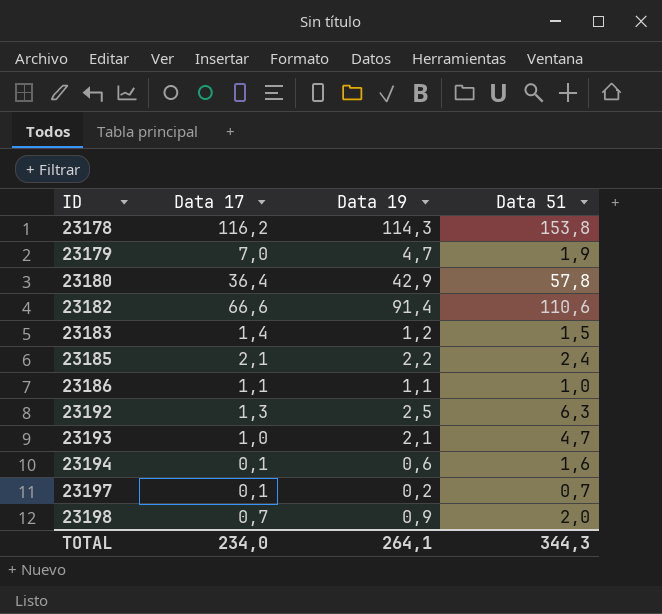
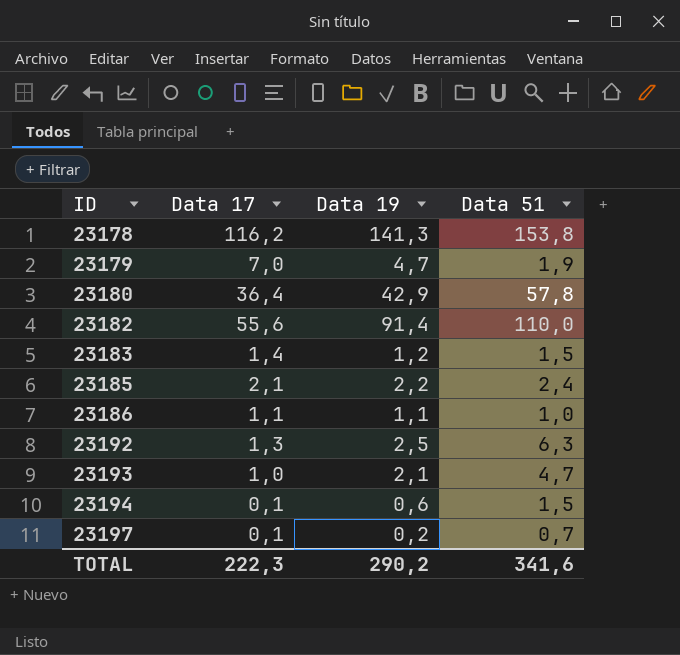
row 23198: 0,7 | 0,9 | 2,0 -> none
23178 | Data 19: 114,3 -> 141,3
23182 | Data 17: 66,6 -> 55,6
23182 | Data 51: 110,6 -> 110,0
23194 | Data 51: 1,6 -> 1,5
TOTAL | Data 17: 234,0 -> 222,3
TOTAL | Data 19: 264,1 -> 290,2
TOTAL | Data 51: 344,3 -> 341,6

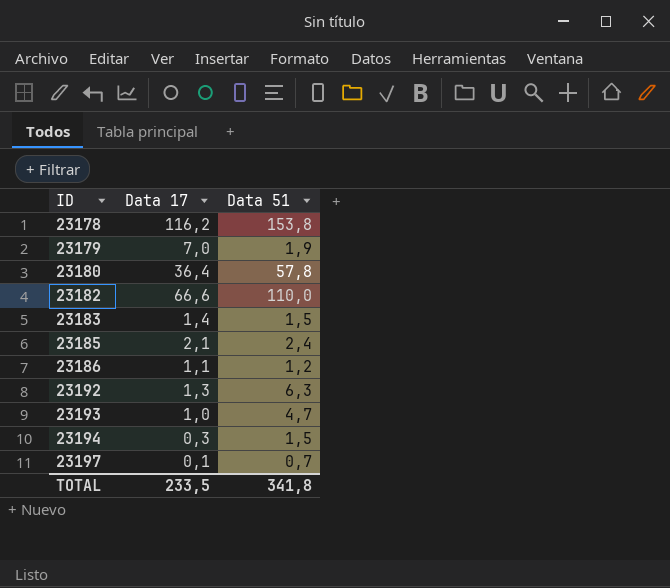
column Data 19 | position: 3 -> none
23182 | Data 17: 55,6 -> 66,6
23186 | Data 51: 1,0 -> 1,2
23194 | Data 17: 0,1 -> 0,3
TOTAL | Data 17: 222,3 -> 233,5
TOTAL | Data 51: 341,6 -> 341,8

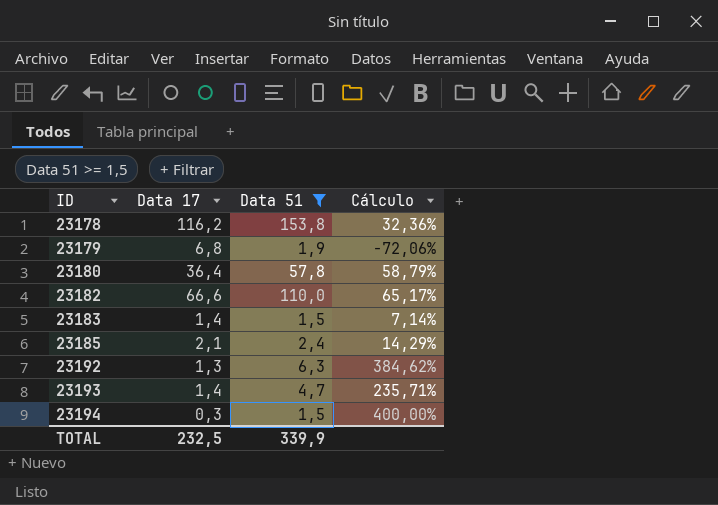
filter: none -> Data 51 >= 1,5
column Cálculo | formula: none -> ([Data 51] - [Data 17]) / [Data 17]
23179 | Data 17: 7,0 -> 6,8
23193 | Data 17: 1,0 -> 1,4
TOTAL | Data 17: 233,5 -> 232,5
TOTAL | Data 51: 341,8 -> 339,9

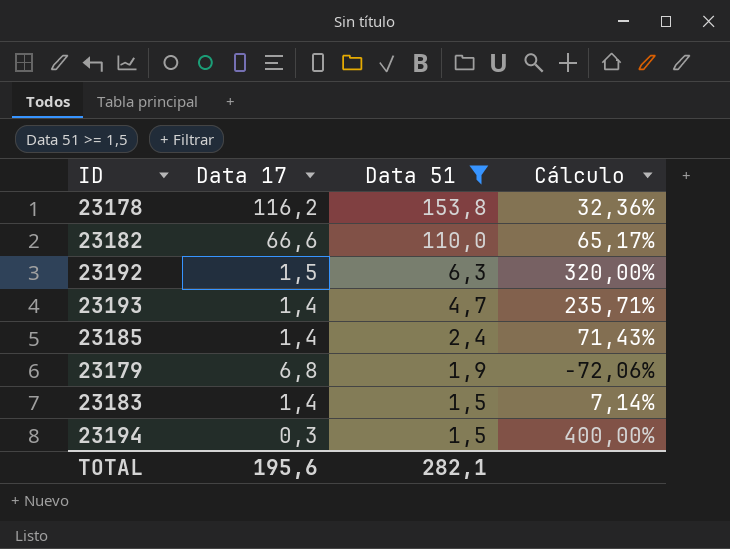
row order: ID ascending -> Data 51 descending
row 23180: 36,4 | 57,8 | 58,79% -> none
23192 | Data 17: 1,3 -> 1,5
23192 | Cálculo: 384,62% -> 320,00%
23185 | Data 17: 2,1 -> 1,4
23185 | Cálculo: 14,29% -> 71,43%
TOTAL | Data 17: 232,5 -> 195,6
TOTAL | Data 51: 339,9 -> 282,1

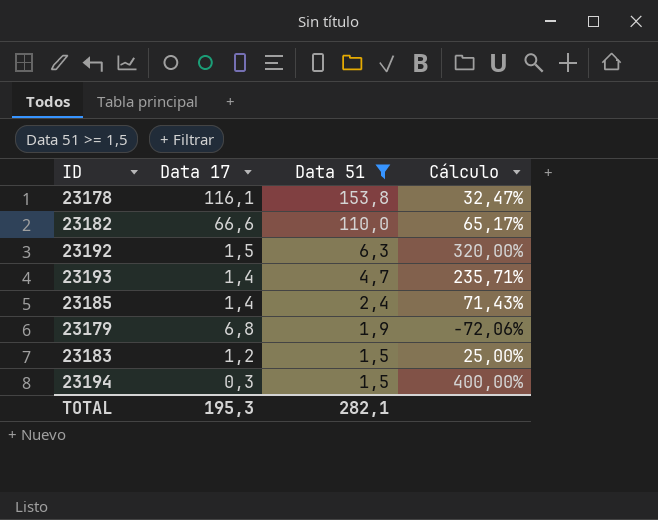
23178 | Data 17: 116,2 -> 116,1
23178 | Cálculo: 32,36% -> 32,47%
23183 | Data 17: 1,4 -> 1,2
23183 | Cálculo: 7,14% -> 25,00%
TOTAL | Data 17: 195,6 -> 195,3

